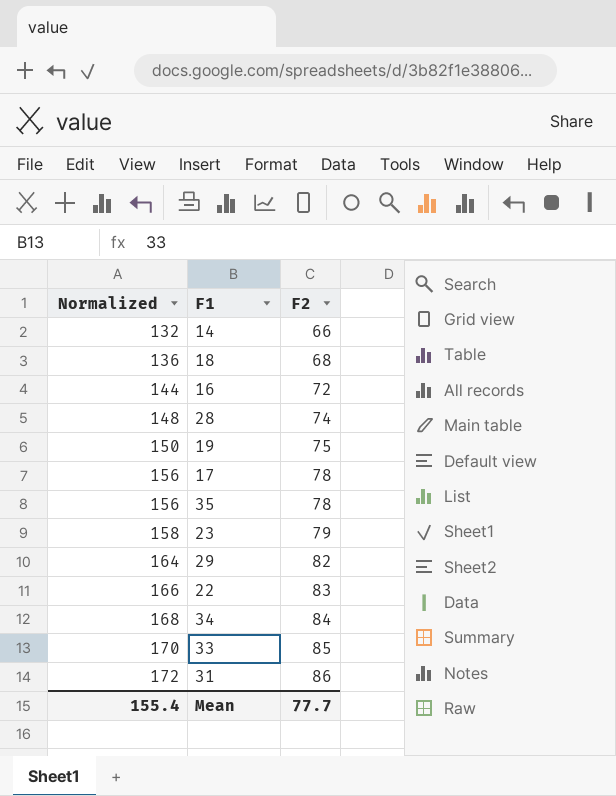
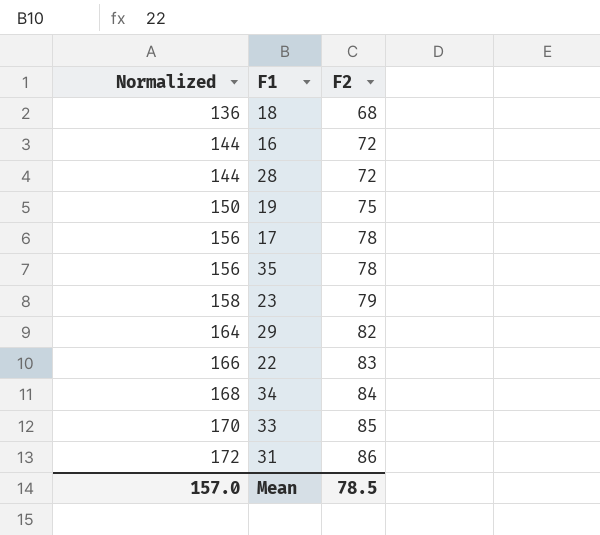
row 14: 132 | 66 -> none
28 | Normalized: 148 -> 144
28 | F2: 74 -> 72
Mean | Normalized: 155.4 -> 157.0
Mean | F2: 77.7 -> 78.5

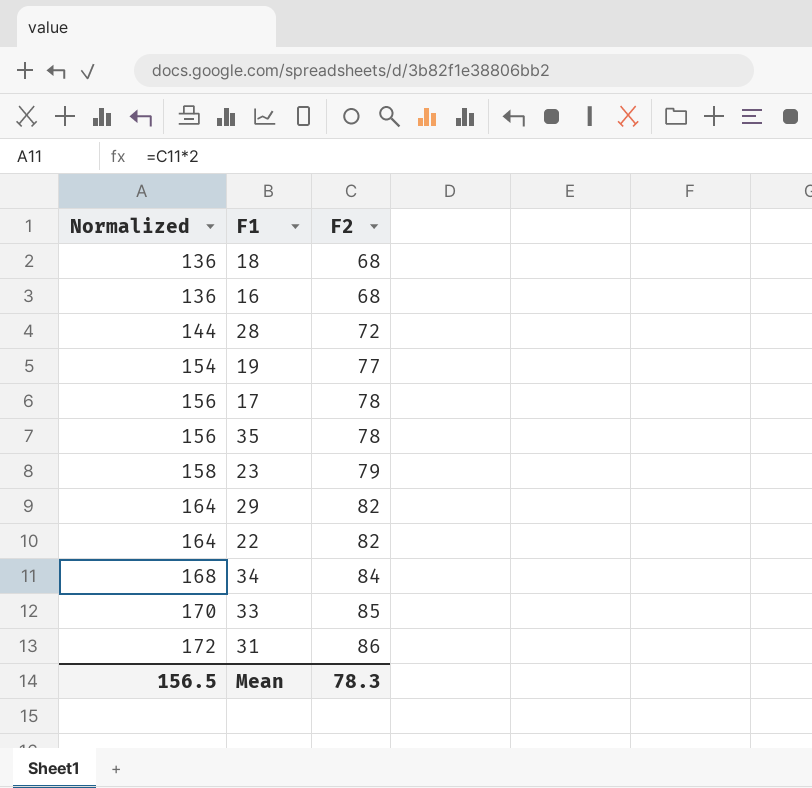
16 | Normalized: 144 -> 136
16 | F2: 72 -> 68
19 | Normalized: 150 -> 154
19 | F2: 75 -> 77
22 | Normalized: 166 -> 164
22 | F2: 83 -> 82
Mean | Normalized: 157.0 -> 156.5
Mean | F2: 78.5 -> 78.3

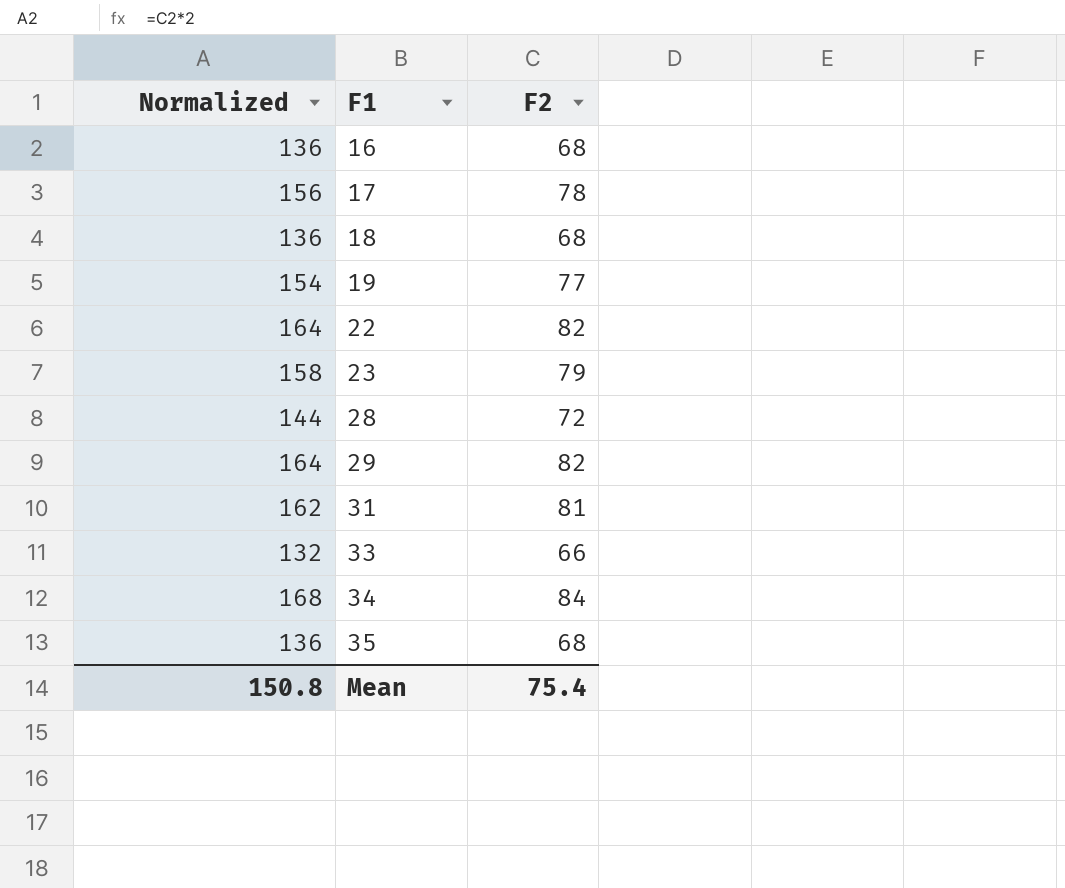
row order: Normalized ascending -> F1 ascending
31 | Normalized: 172 -> 162
31 | F2: 86 -> 81
33 | Normalized: 170 -> 132
33 | F2: 85 -> 66
35 | Normalized: 156 -> 136
35 | F2: 78 -> 68
Mean | Normalized: 156.5 -> 150.8
Mean | F2: 78.3 -> 75.4

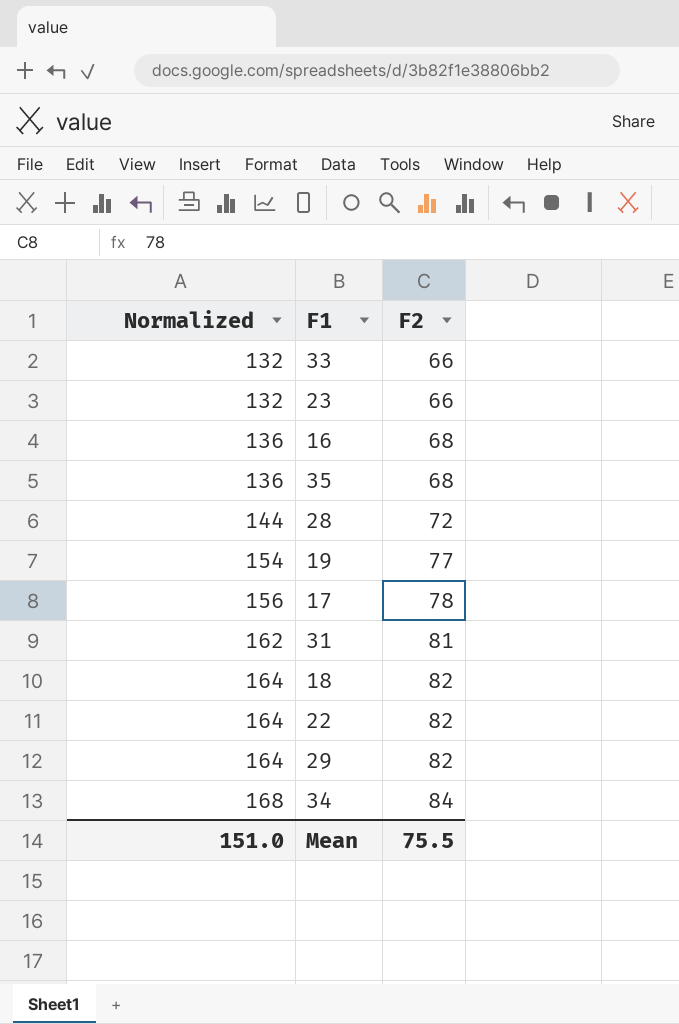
row order: F1 ascending -> Normalized ascending
23 | Normalized: 158 -> 132
23 | F2: 79 -> 66
18 | Normalized: 136 -> 164
18 | F2: 68 -> 82
Mean | Normalized: 150.8 -> 151.0
Mean | F2: 75.4 -> 75.5

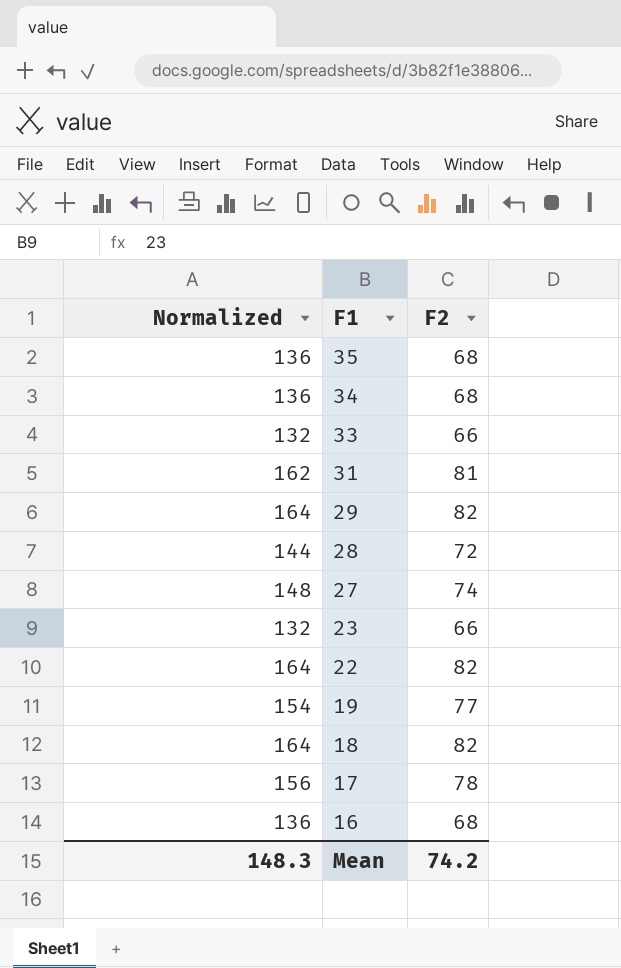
row order: Normalized ascending -> F1 descending
34 | Normalized: 168 -> 136
34 | F2: 84 -> 68
row 27: none -> 148 | 74
Mean | Normalized: 151.0 -> 148.3
Mean | F2: 75.5 -> 74.2

